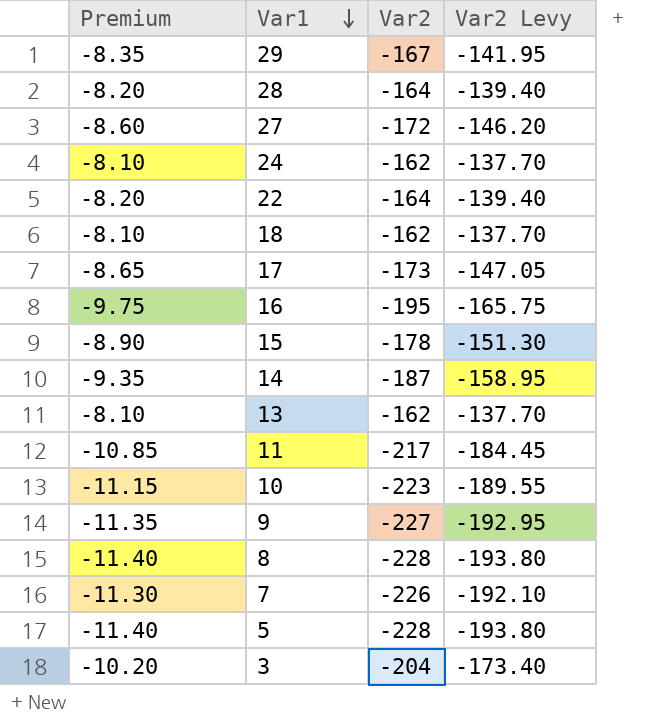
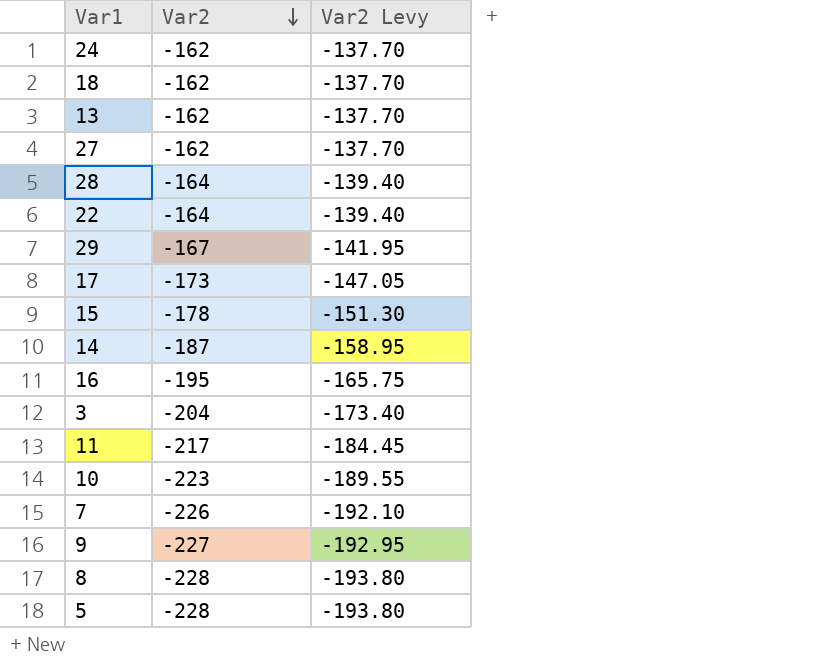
row order: Var1 descending -> Var2 descending
column Premium | formula: [Var2] * 0.05 -> none
27 | Var2: -172 -> -162
27 | Var2 Levy: -146.20 -> -137.70

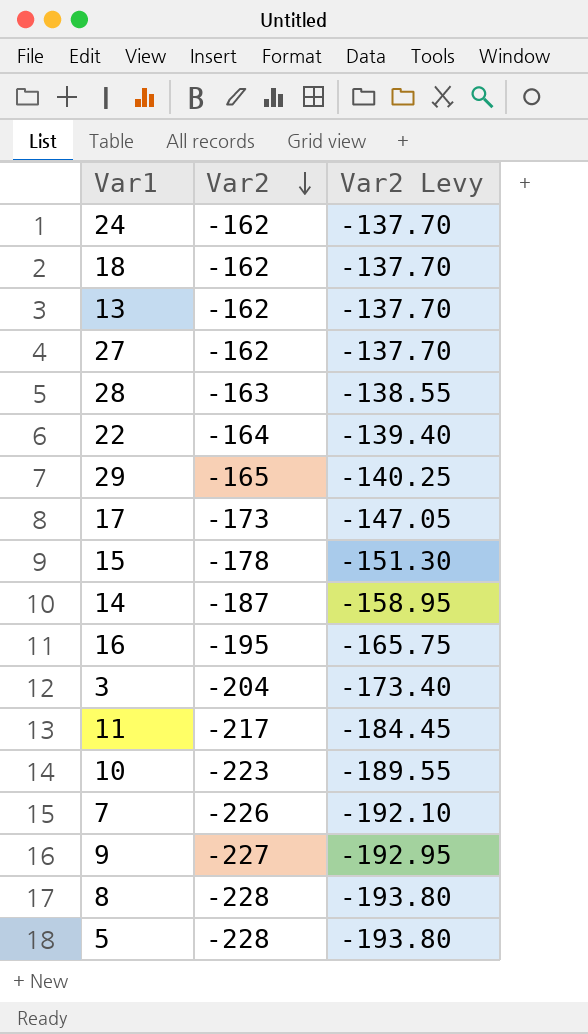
28 | Var2: -164 -> -163
28 | Var2 Levy: -139.40 -> -138.55
29 | Var2: -167 -> -165
29 | Var2 Levy: -141.95 -> -140.25

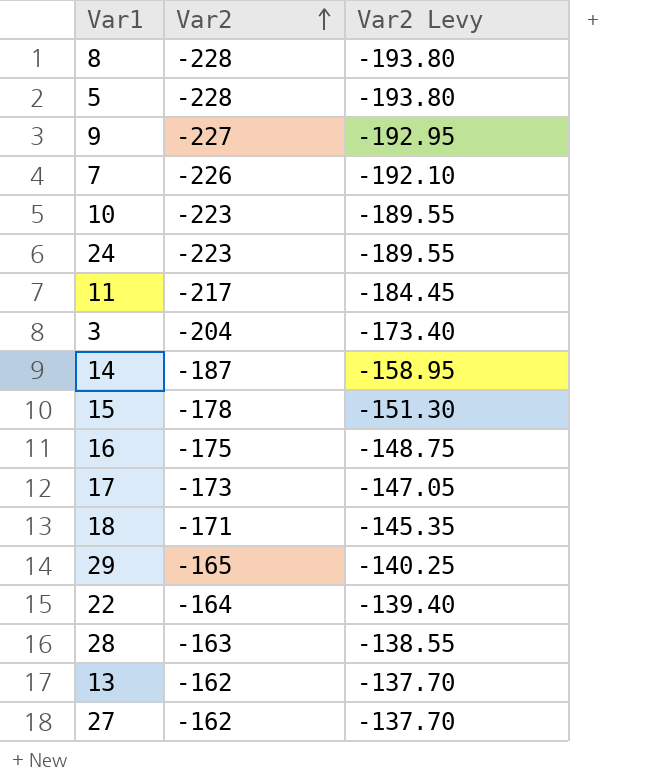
row order: Var2 descending -> Var2 ascending
24 | Var2: -162 -> -223
24 | Var2 Levy: -137.70 -> -189.55
16 | Var2: -195 -> -175
16 | Var2 Levy: -165.75 -> -148.75
18 | Var2: -162 -> -171
18 | Var2 Levy: -137.70 -> -145.35

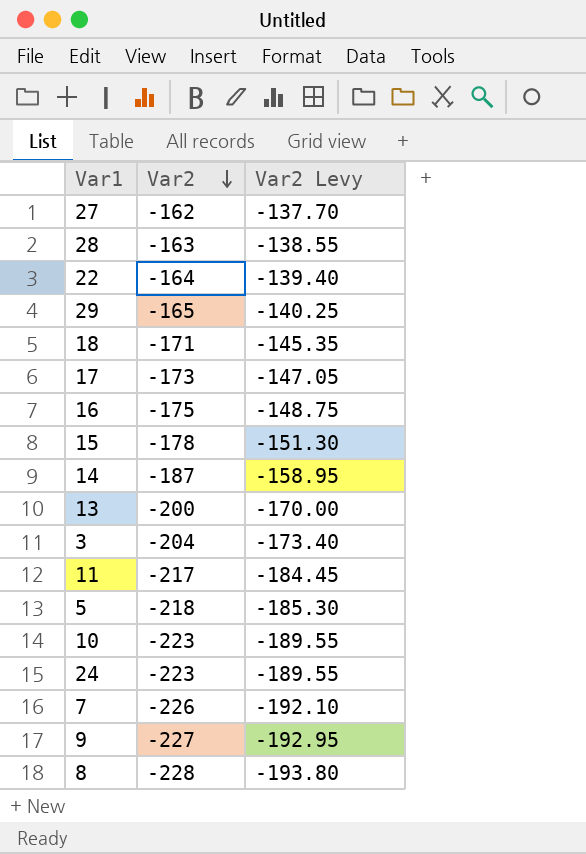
row order: Var2 ascending -> Var2 descending
13 | Var2: -162 -> -200
13 | Var2 Levy: -137.70 -> -170.00
5 | Var2: -228 -> -218
5 | Var2 Levy: -193.80 -> -185.30

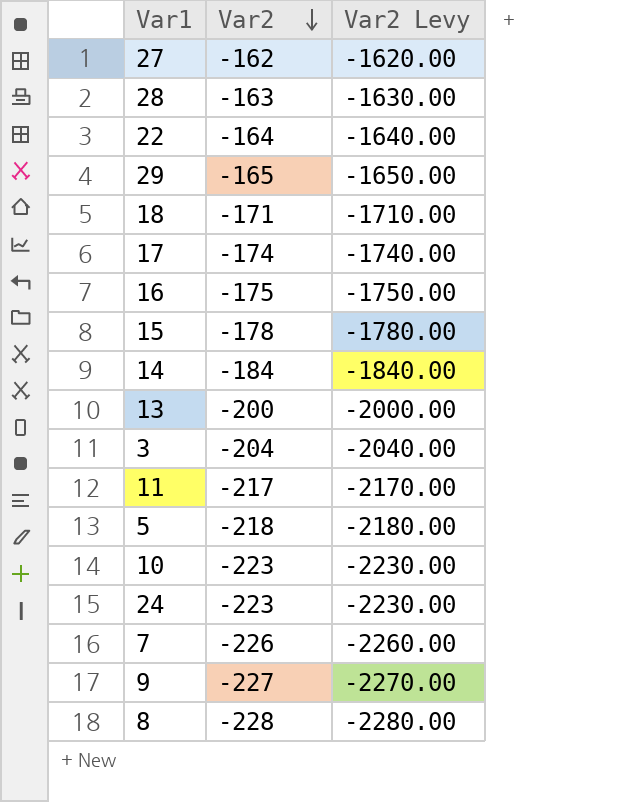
column Var2 Levy | formula: [Var2] * 0.85 -> [Var2] * 10
17 | Var2: -173 -> -174
14 | Var2: -187 -> -184

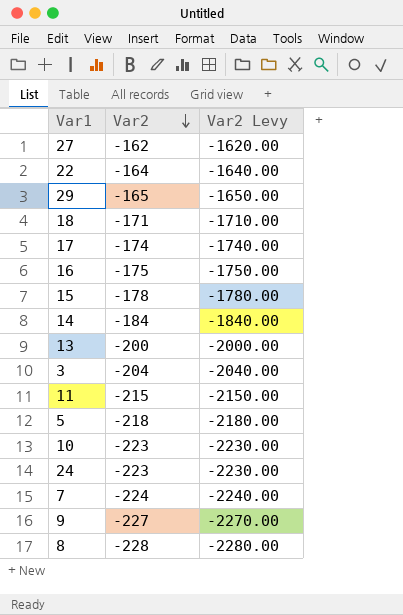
row 28: -163 | -1630.00 -> none
11 | Var2: -217 -> -215
11 | Var2 Levy: -2170.00 -> -2150.00
7 | Var2: -226 -> -224
7 | Var2 Levy: -2260.00 -> -2240.00

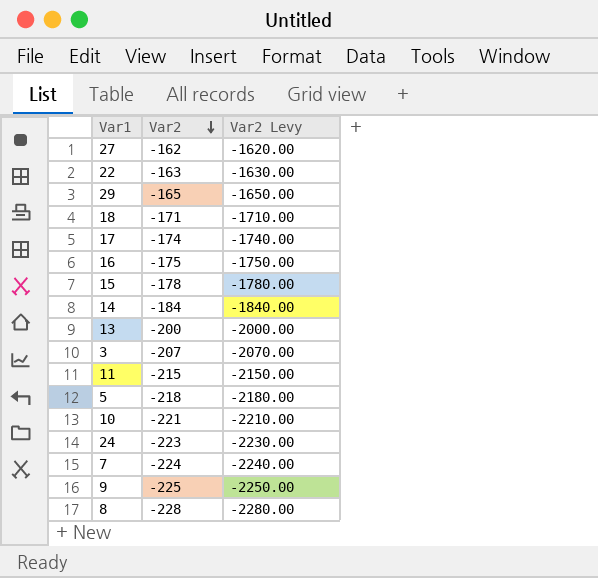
22 | Var2: -164 -> -163
22 | Var2 Levy: -1640.00 -> -1630.00
3 | Var2: -204 -> -207
3 | Var2 Levy: -2040.00 -> -2070.00
10 | Var2: -223 -> -221
10 | Var2 Levy: -2230.00 -> -2210.00
9 | Var2: -227 -> -225
9 | Var2 Levy: -2270.00 -> -2250.00

